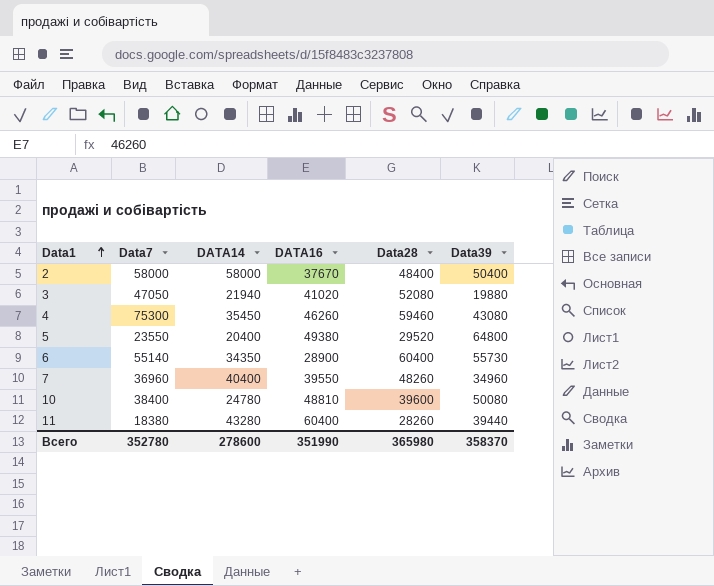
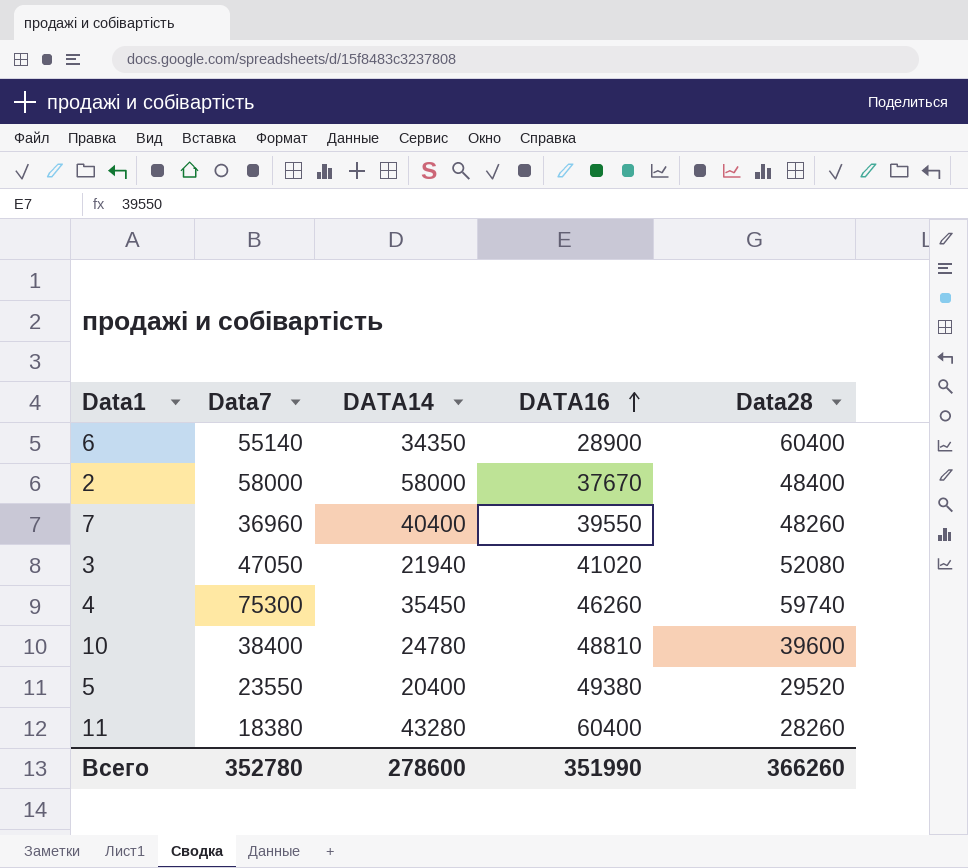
row order: Data1 ascending -> DATA16 ascending
column Data39 | position: 6 -> none
4 | Data28: 59460 -> 59740
Всего | Data28: 365980 -> 366260

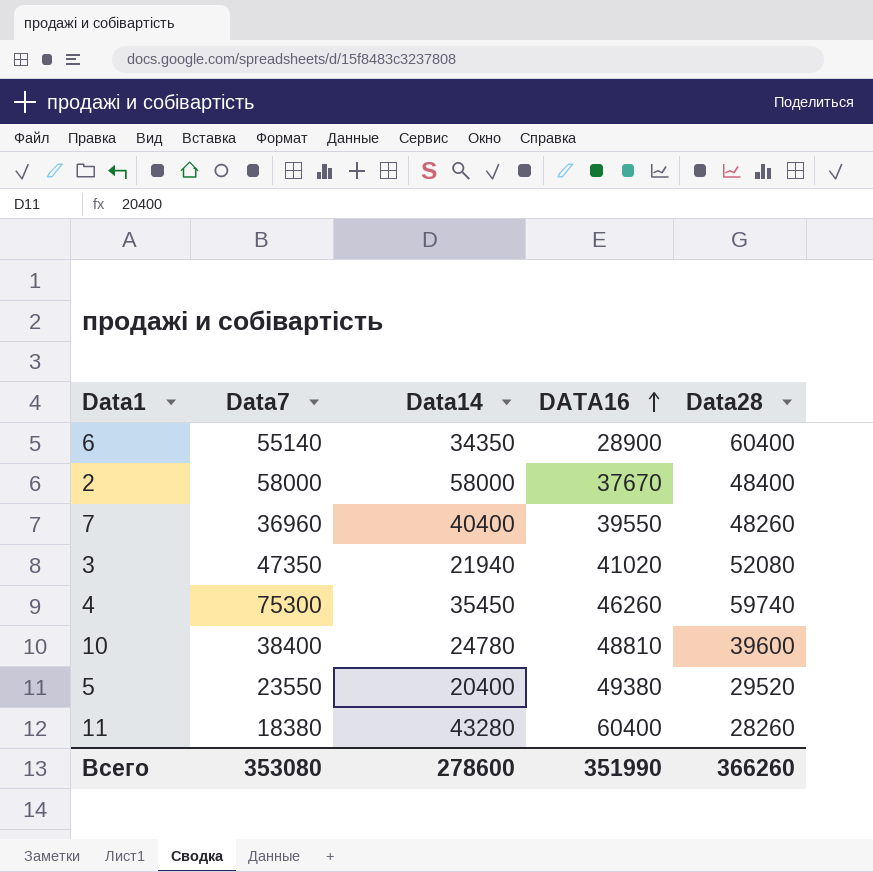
column name: DATA14 -> Data14
3 | Data7: 47050 -> 47350
Всего | Data7: 352780 -> 353080

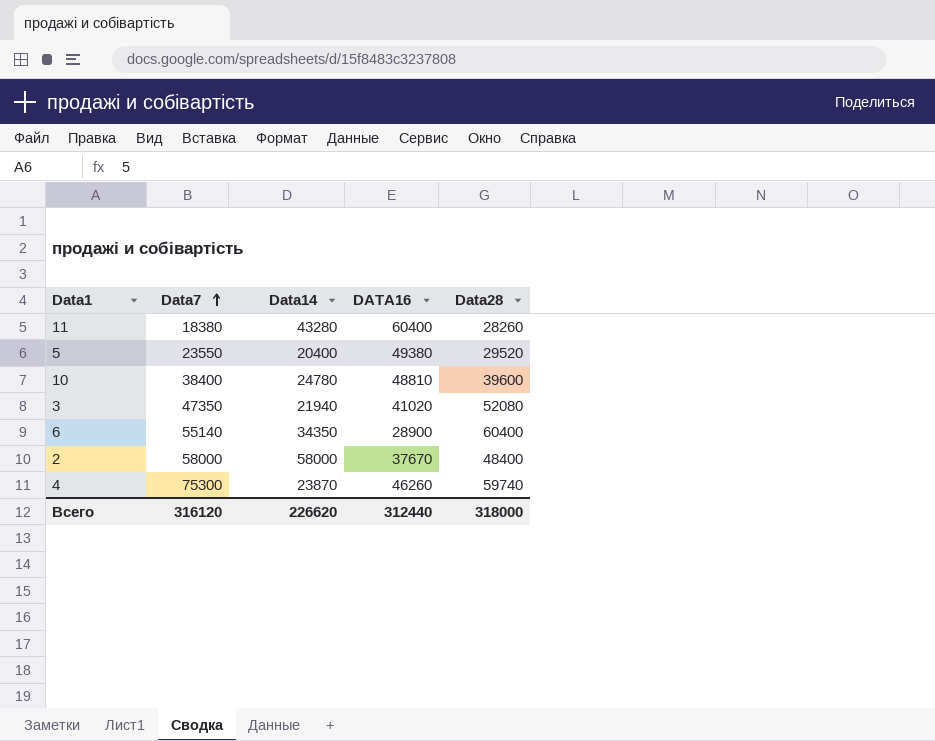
row order: DATA16 ascending -> Data7 ascending
row 7: 36960 | 40400 | 39550 | 48260 -> none
4 | Data14: 35450 -> 23870
Всего | Data7: 353080 -> 316120
Всего | Data14: 278600 -> 226620
Всего | DATA16: 351990 -> 312440
Всего | Data28: 366260 -> 318000

